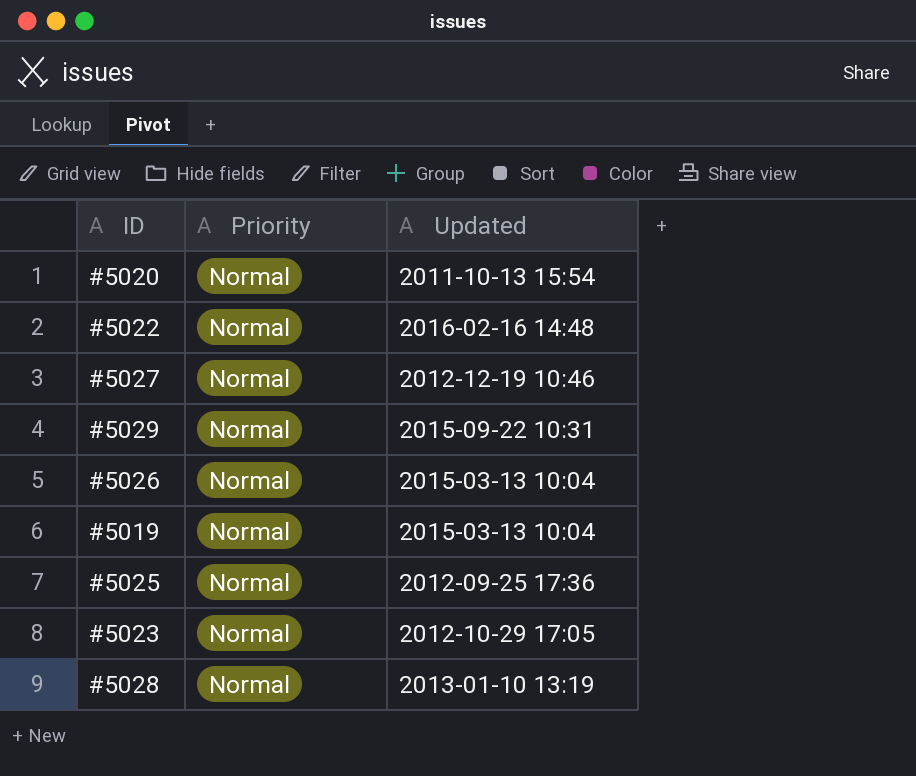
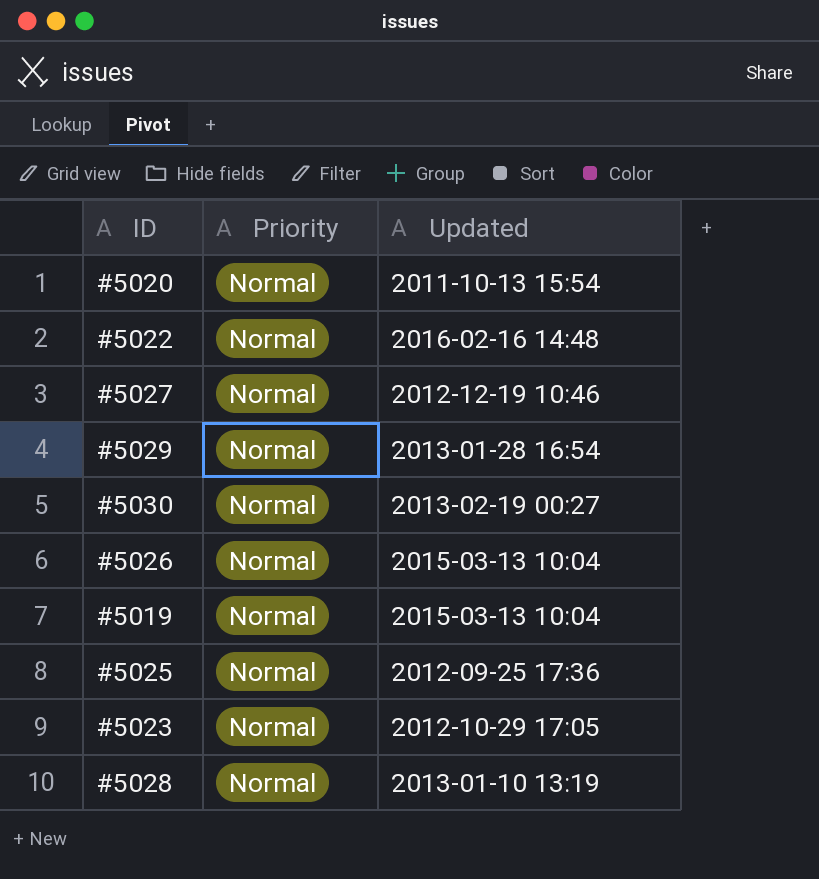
#5029 | Updated: 2015-09-22 10:31 -> 2013-01-28 16:54
row #5030: none -> Normal | 2013-02-19 00:27

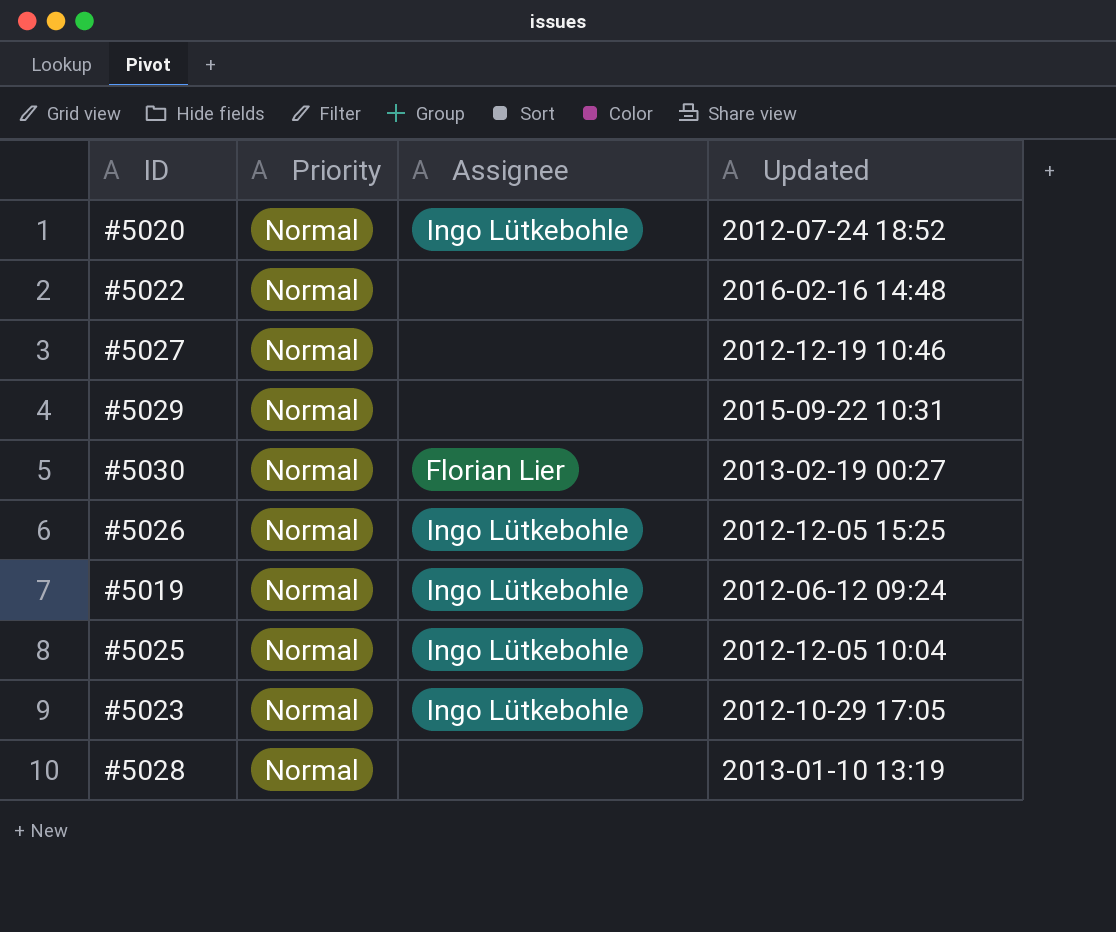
column Assignee | position: none -> 3
#5020 | Updated: 2011-10-13 15:54 -> 2012-07-24 18:52
#5029 | Updated: 2013-01-28 16:54 -> 2015-09-22 10:31
#5026 | Updated: 2015-03-13 10:04 -> 2012-12-05 15:25
#5019 | Updated: 2015-03-13 10:04 -> 2012-06-12 09:24
#5025 | Updated: 2012-09-25 17:36 -> 2012-12-05 10:04

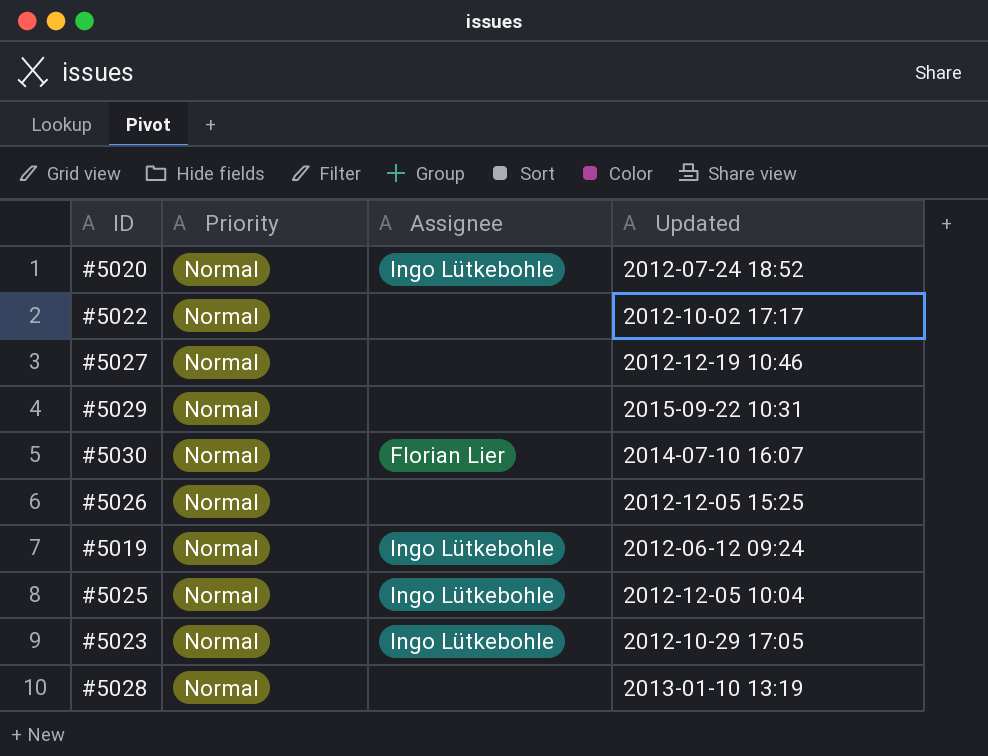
#5022 | Updated: 2016-02-16 14:48 -> 2012-10-02 17:17
#5030 | Updated: 2013-02-19 00:27 -> 2014-07-10 16:07
#5026 | Assignee: Ingo Lütkebohle -> none

